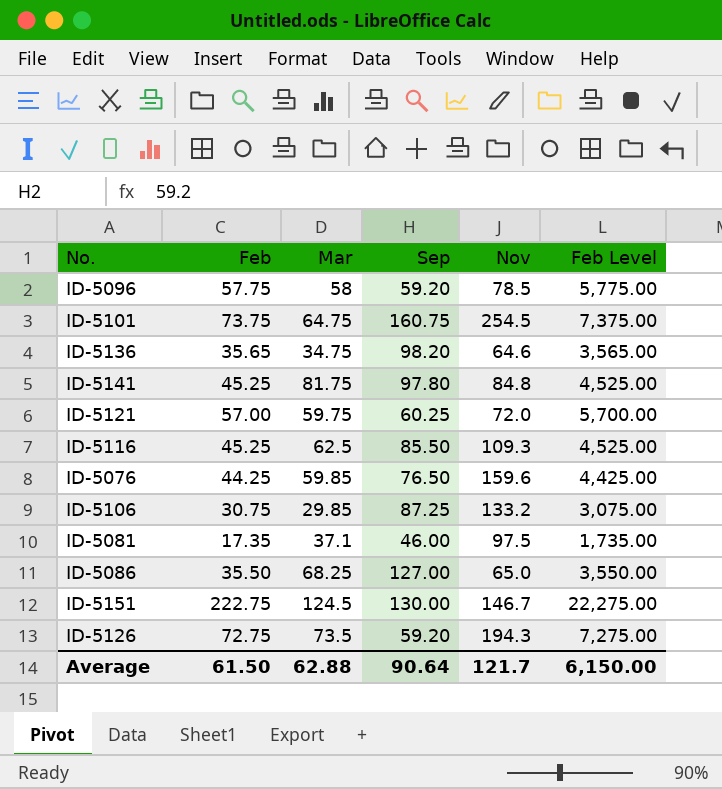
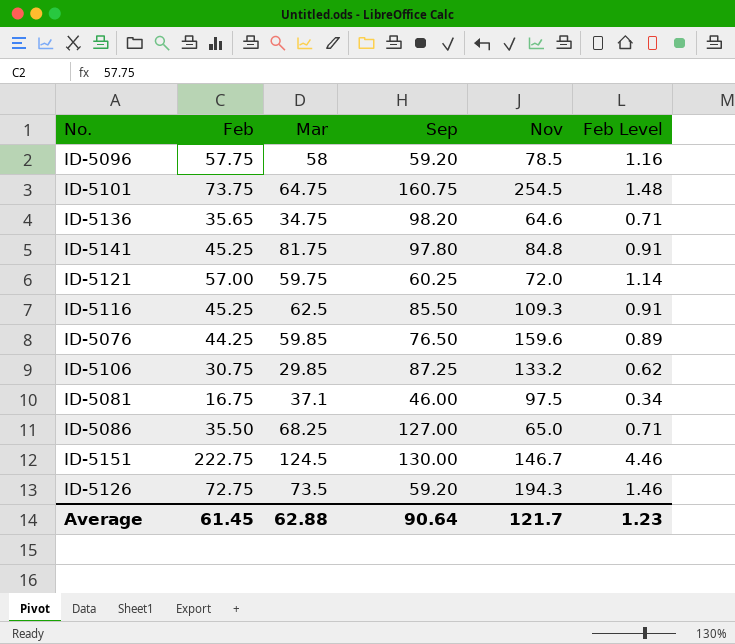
column Feb Level | formula: [Feb] * 100 -> [Feb] * 0.02
ID-5081 | Feb: 17.35 -> 16.75
Average | Feb: 61.50 -> 61.45
Average | Feb Level: 6,150.00 -> 1.23

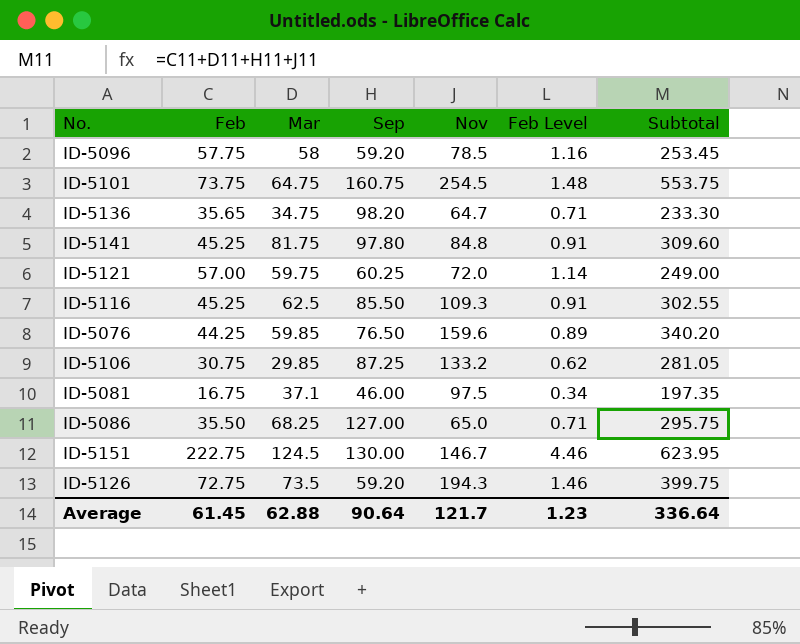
column Subtotal | formula: none -> [Feb] + [Mar] + [Sep] + [Nov]
ID-5136 | Nov: 64.6 -> 64.7

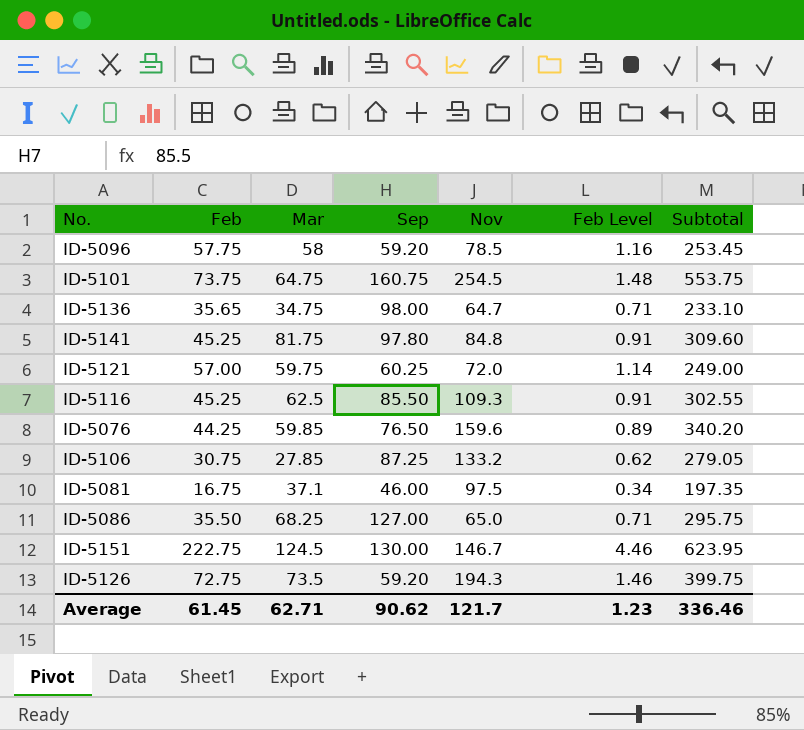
ID-5136 | Sep: 98.20 -> 98.00
ID-5136 | Subtotal: 233.30 -> 233.10
ID-5106 | Mar: 29.85 -> 27.85
ID-5106 | Subtotal: 281.05 -> 279.05
Average | Mar: 62.88 -> 62.71
Average | Sep: 90.64 -> 90.62
Average | Subtotal: 336.64 -> 336.46

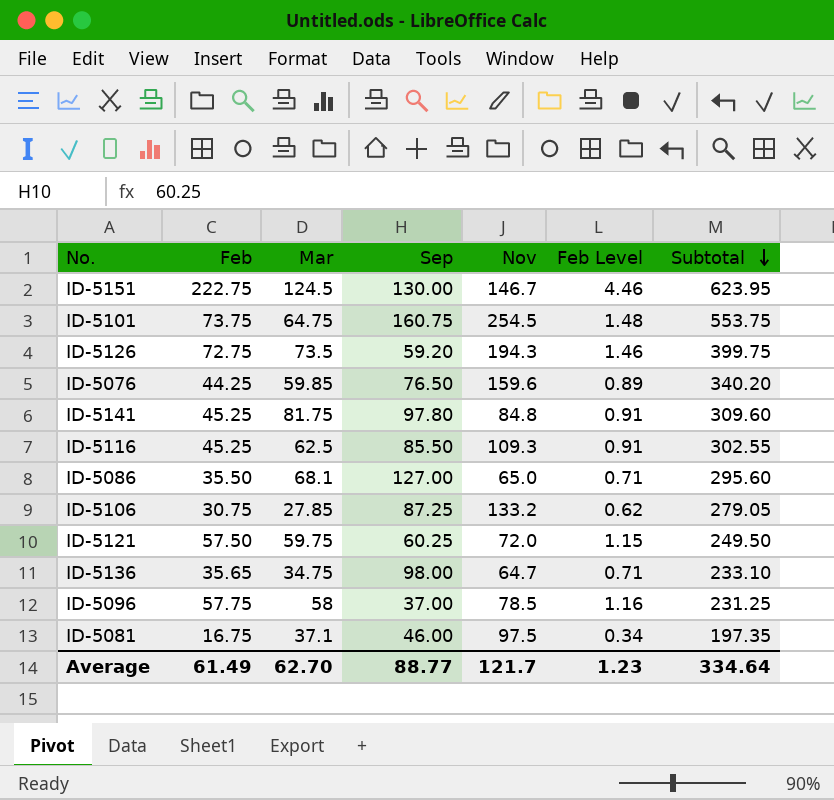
row order: none -> Subtotal descending
ID-5086 | Mar: 68.25 -> 68.1
ID-5086 | Subtotal: 295.75 -> 295.60
ID-5121 | Feb: 57.00 -> 57.50
ID-5121 | Feb Level: 1.14 -> 1.15
ID-5121 | Subtotal: 249.00 -> 249.50
ID-5096 | Sep: 59.20 -> 37.00
ID-5096 | Subtotal: 253.45 -> 231.25
Average | Feb: 61.45 -> 61.49
Average | Mar: 62.71 -> 62.70
Average | Sep: 90.62 -> 88.77
Average | Subtotal: 336.46 -> 334.64

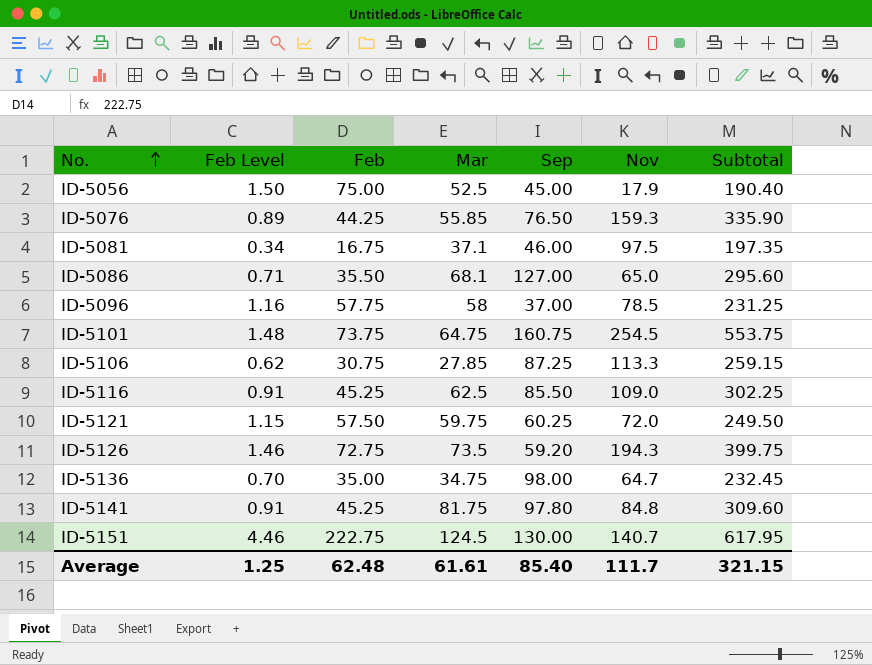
row order: Subtotal descending -> No. ascending
column Feb Level | position: 6 -> 2
row ID-5056: none -> 1.50 | 75.00 | 52.5 | 45.00 | 17.9 | 190.40
ID-5076 | Mar: 59.85 -> 55.85
ID-5076 | Nov: 159.6 -> 159.3
ID-5076 | Subtotal: 340.20 -> 335.90
ID-5106 | Nov: 133.2 -> 113.3
ID-5106 | Subtotal: 279.05 -> 259.15
ID-5116 | Nov: 109.3 -> 109.0
ID-5116 | Subtotal: 302.55 -> 302.25
ID-5136 | Feb Level: 0.71 -> 0.70
ID-5136 | Feb: 35.65 -> 35.00
ID-5136 | Subtotal: 233.10 -> 232.45
ID-5151 | Nov: 146.7 -> 140.7
ID-5151 | Subtotal: 623.95 -> 617.95
Average | Feb Level: 1.23 -> 1.25
Average | Feb: 61.49 -> 62.48
Average | Mar: 62.70 -> 61.61
Average | Sep: 88.77 -> 85.40
Average | Nov: 121.7 -> 111.7
Average | Subtotal: 334.64 -> 321.15

